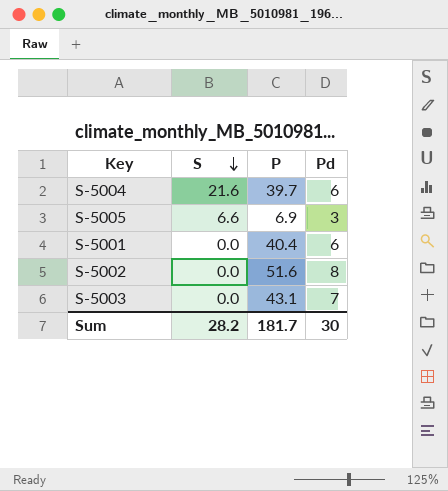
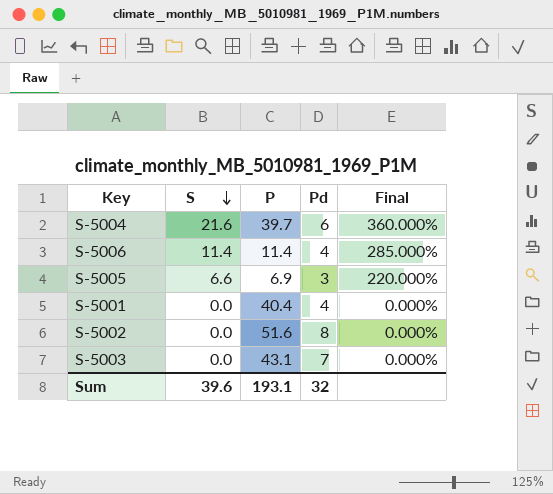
column Final | formula: none -> [S] / [Pd]
row S-5006: none -> 11.4 | 11.4 | 4 | 285.000%
S-5001 | Pd: 6 -> 4
Sum | S: 28.2 -> 39.6
Sum | P: 181.7 -> 193.1
Sum | Pd: 30 -> 32

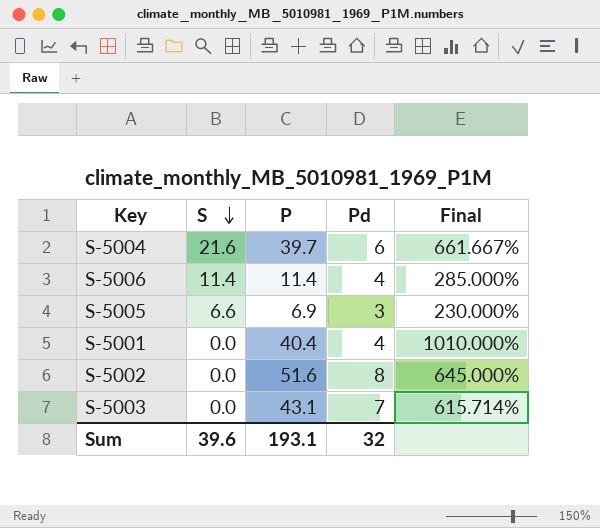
column Final | formula: [S] / [Pd] -> [P] / [Pd]

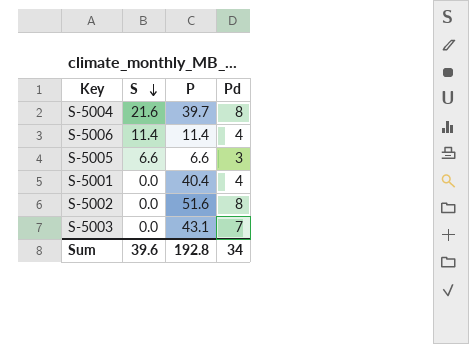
column Final | formula: [P] / [Pd] -> none
S-5004 | Pd: 6 -> 8
S-5005 | P: 6.9 -> 6.6
Sum | P: 193.1 -> 192.8
Sum | Pd: 32 -> 34

